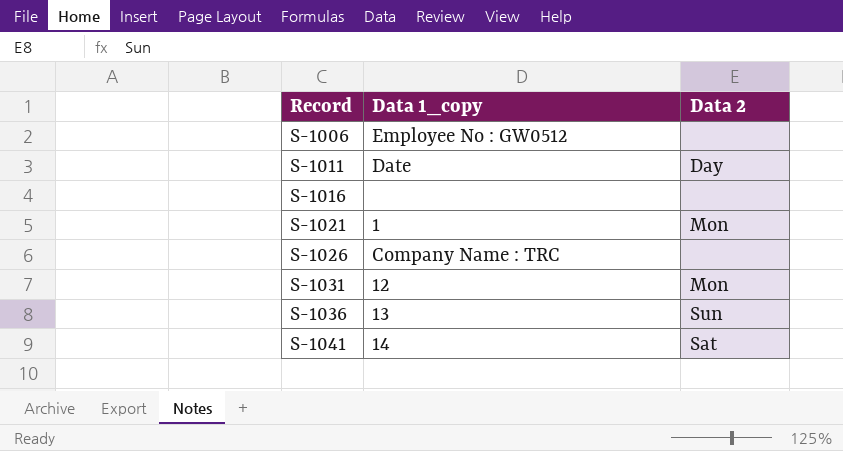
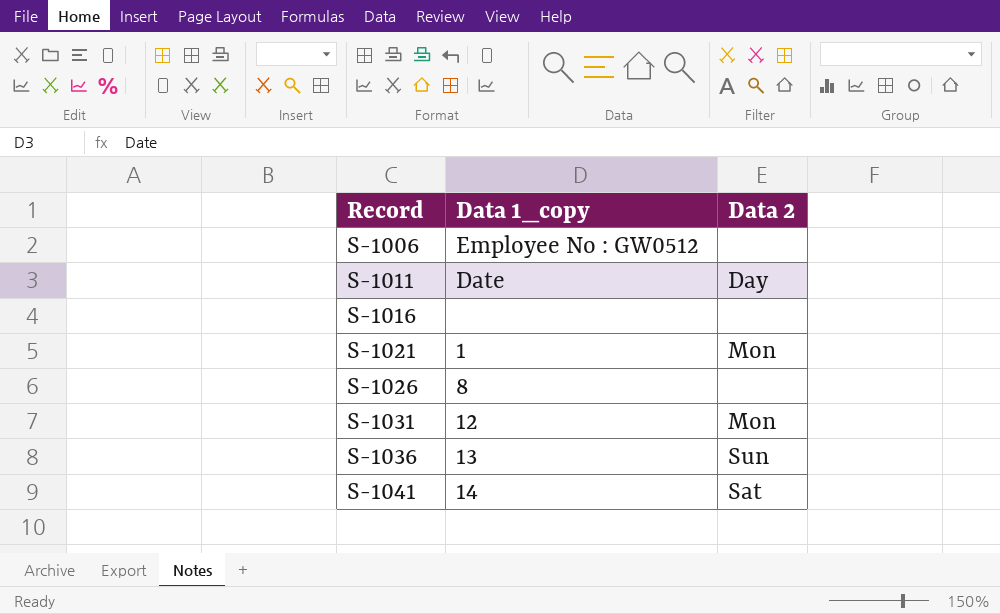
S-1026 | Data 1_copy: Company Name : TRC -> 8

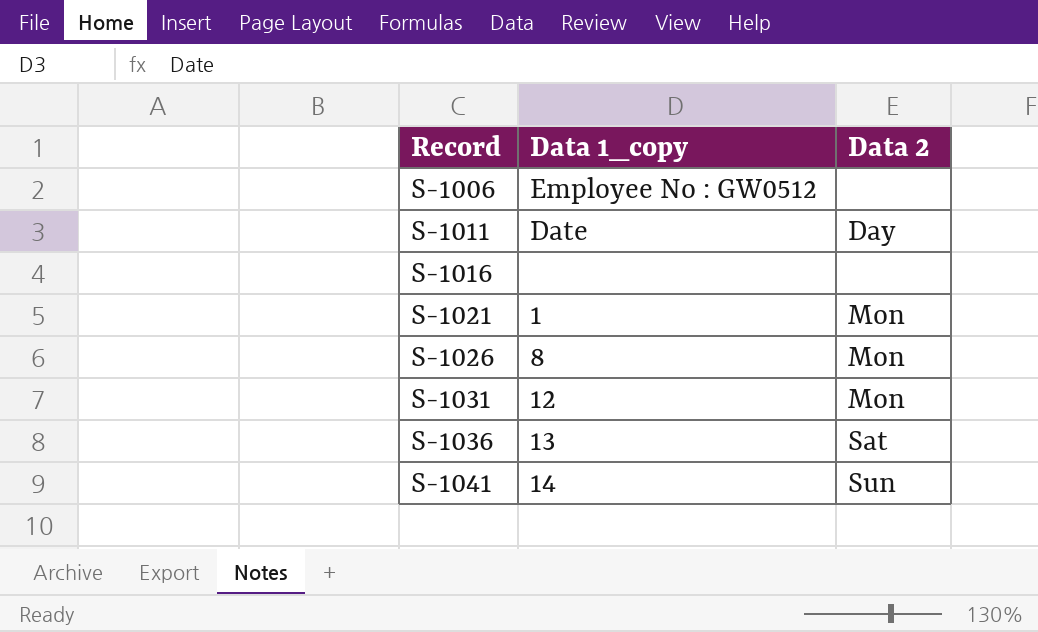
S-1026 | Data 2: none -> Mon
S-1036 | Data 2: Sun -> Sat
S-1041 | Data 2: Sat -> Sun

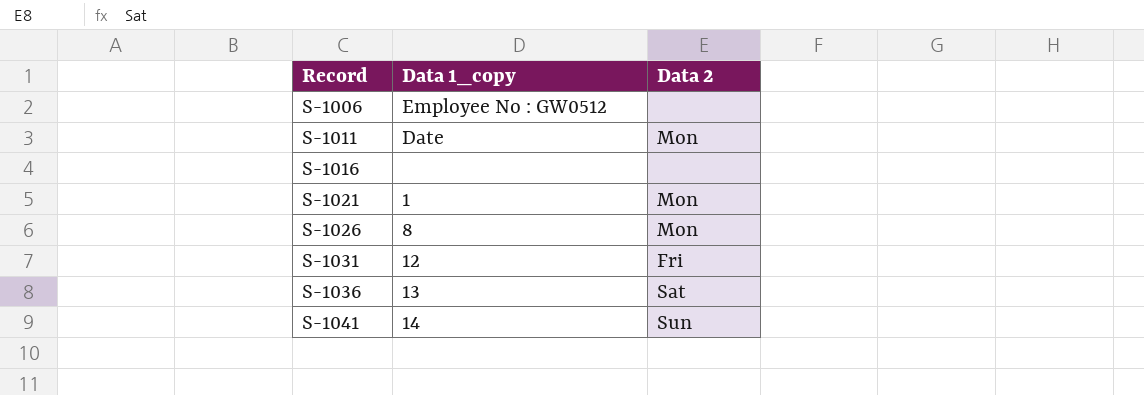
S-1011 | Data 2: Day -> Mon
S-1031 | Data 2: Mon -> Fri

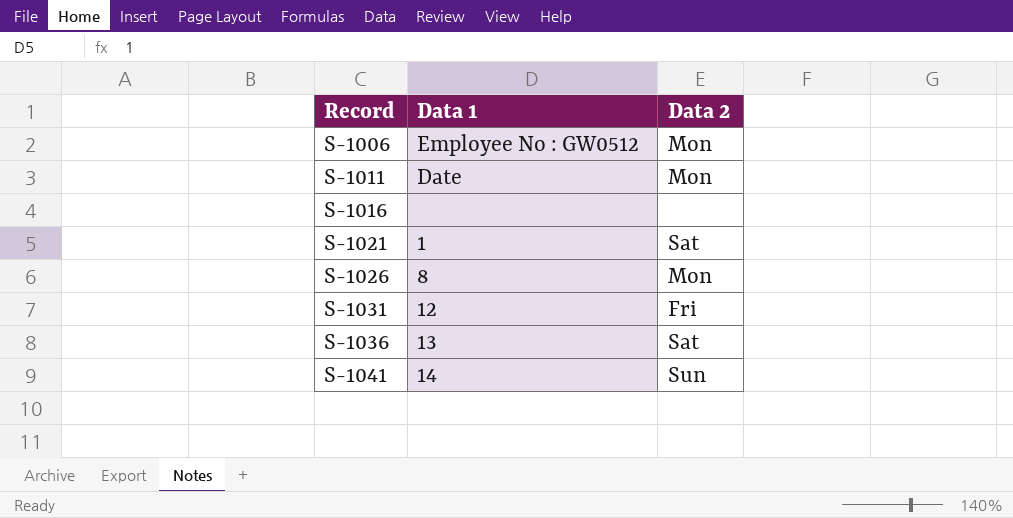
column name: Data 1_copy -> Data 1
S-1006 | Data 2: none -> Mon
S-1021 | Data 2: Mon -> Sat

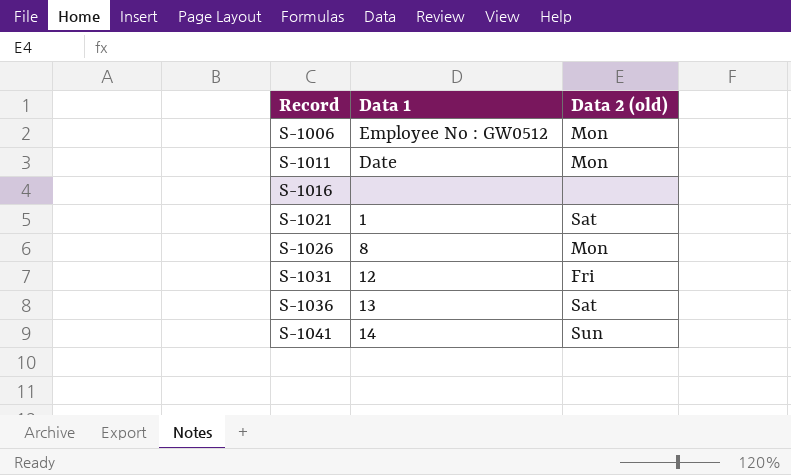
column name: Data 2 -> Data 2 (old)

